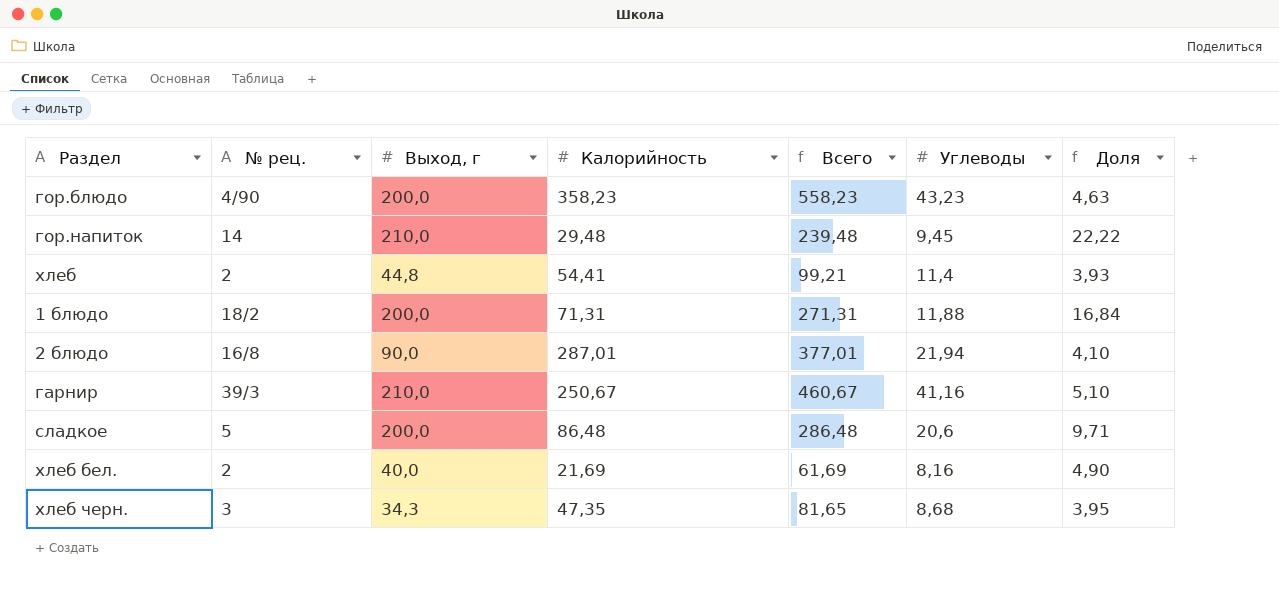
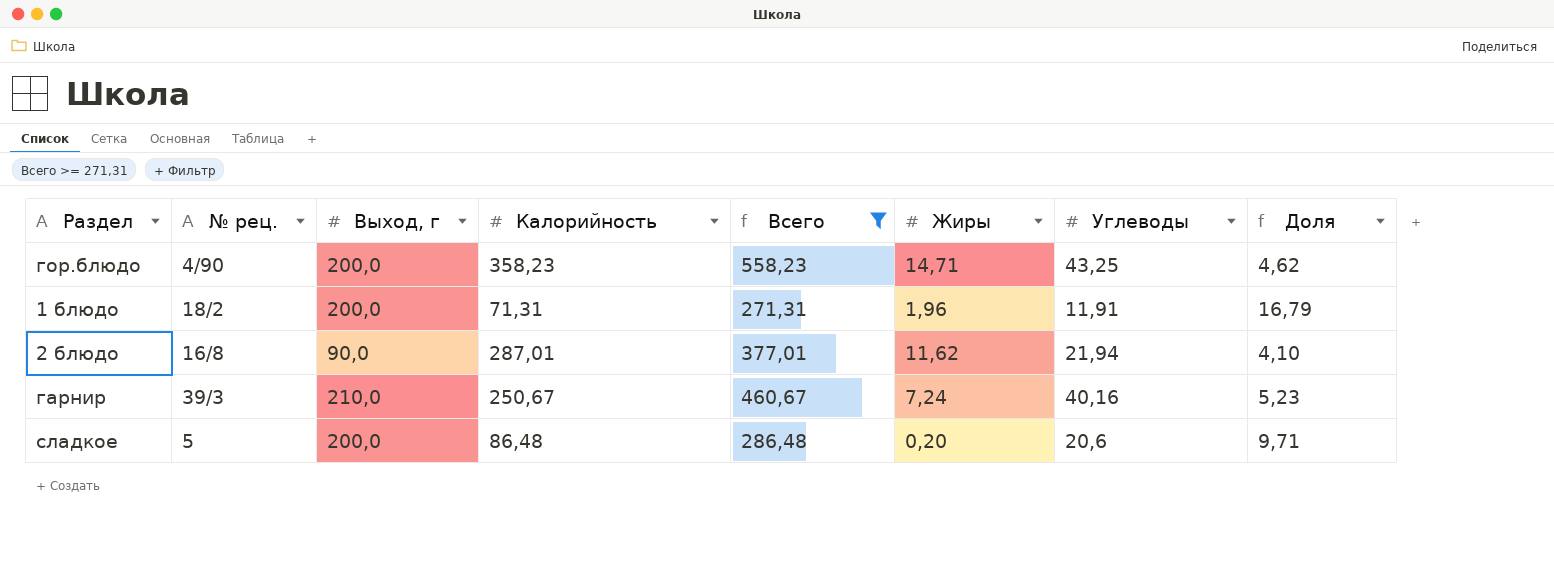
filter: none -> Всего >= 271,31
column Жиры | position: none -> 6
гор.блюдо | Углеводы: 43,23 -> 43,25
гор.блюдо | Доля: 4,63 -> 4,62
1 блюдо | Углеводы: 11,88 -> 11,91
1 блюдо | Доля: 16,84 -> 16,79
гарнир | Углеводы: 41,16 -> 40,16
гарнир | Доля: 5,10 -> 5,23

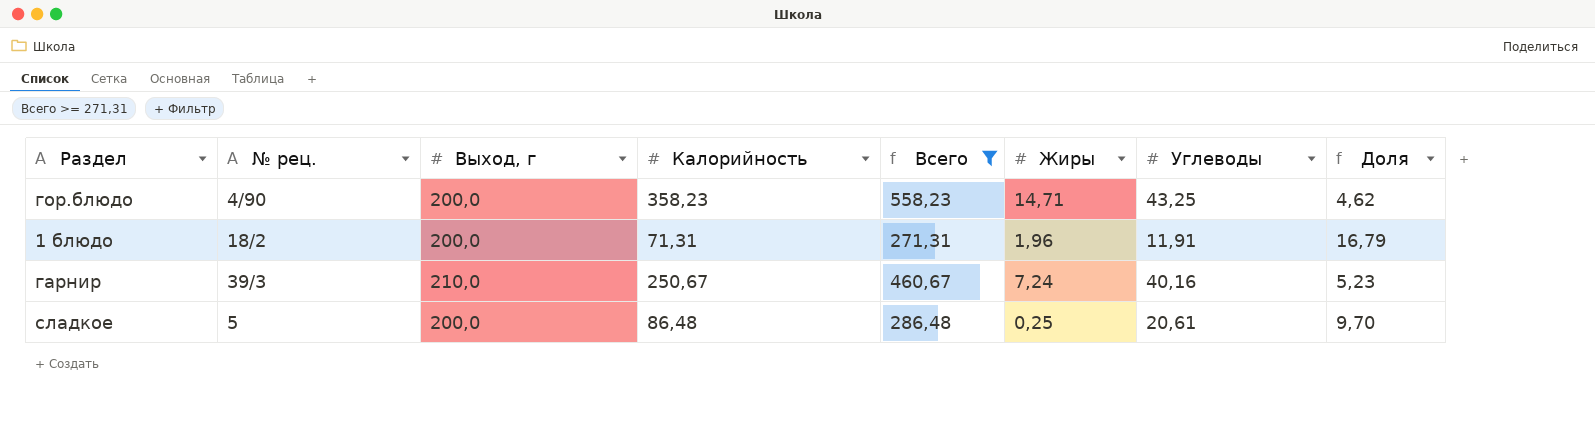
row 2 блюдо: 16/8 | 90,0 | 287,01 | 377,01 | 11,62 | 21,94 | 4,10 -> none
сладкое | Жиры: 0,20 -> 0,25
сладкое | Углеводы: 20,6 -> 20,61
сладкое | Доля: 9,71 -> 9,70

